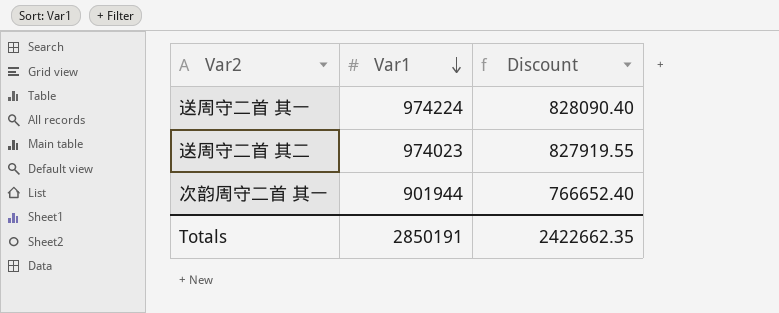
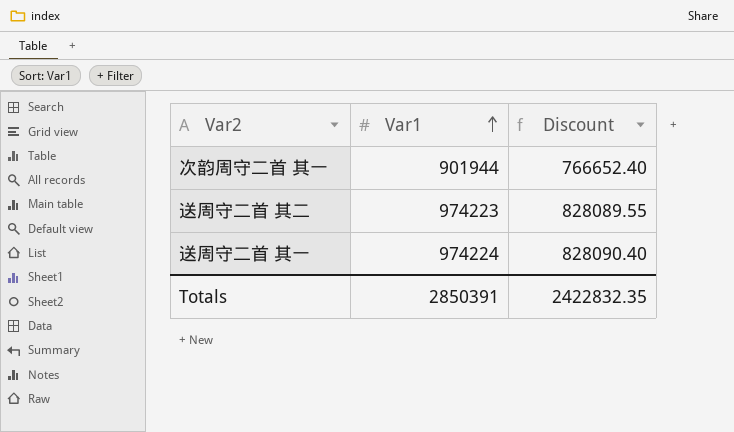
row order: Var1 descending -> Var1 ascending
送周守二首 其二 | Var1: 974023 -> 974223
送周守二首 其二 | Discount: 827919.55 -> 828089.55
Totals | Var1: 2850191 -> 2850391
Totals | Discount: 2422662.35 -> 2422832.35

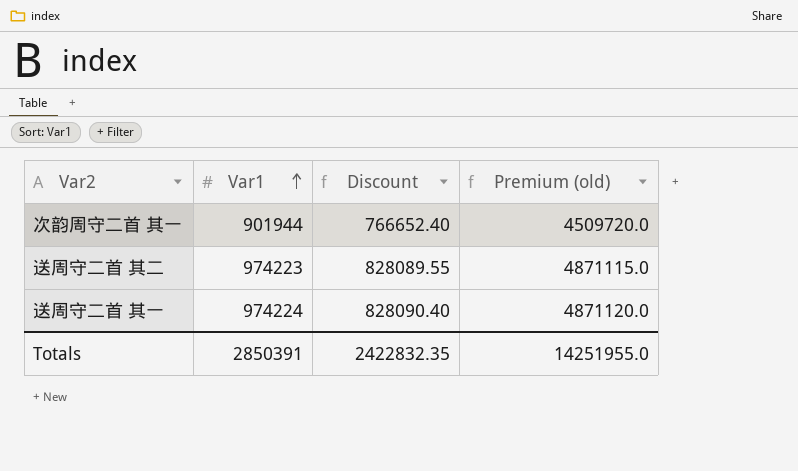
column Premium (old) | formula: none -> [Var1] * 5

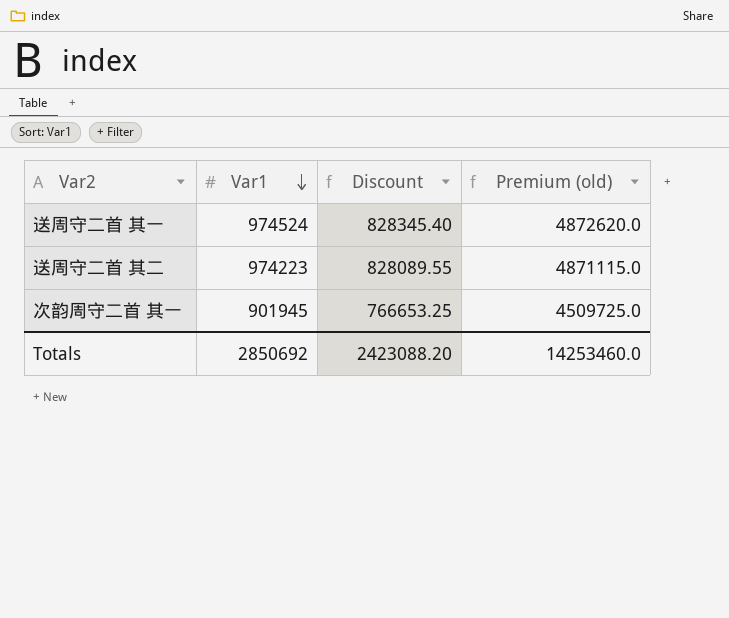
row order: Var1 ascending -> Var1 descending
送周守二首 其一 | Var1: 974224 -> 974524
送周守二首 其一 | Discount: 828090.40 -> 828345.40
送周守二首 其一 | Premium (old): 4871120.0 -> 4872620.0
次韵周守二首 其一 | Var1: 901944 -> 901945
次韵周守二首 其一 | Discount: 766652.40 -> 766653.25
次韵周守二首 其一 | Premium (old): 4509720.0 -> 4509725.0
Totals | Var1: 2850391 -> 2850692
Totals | Discount: 2422832.35 -> 2423088.20
Totals | Premium (old): 14251955.0 -> 14253460.0

